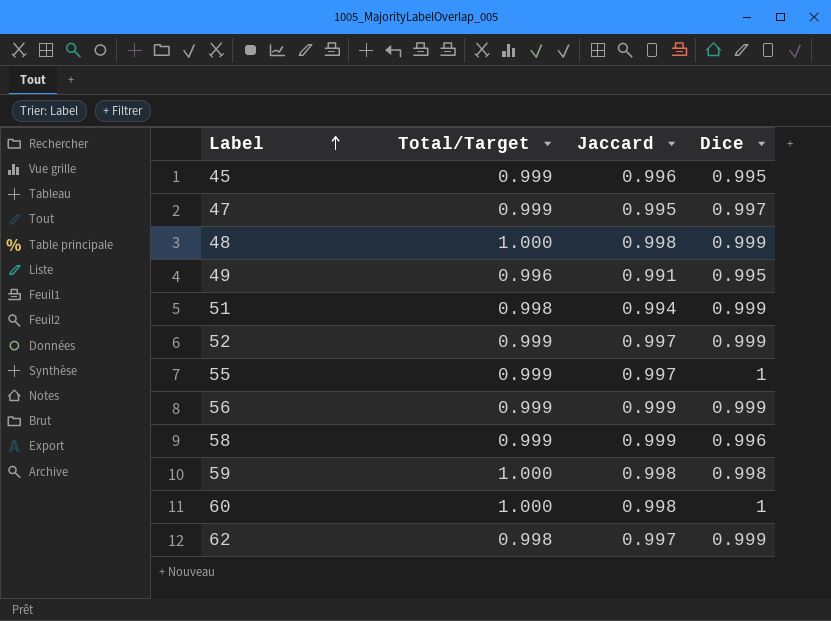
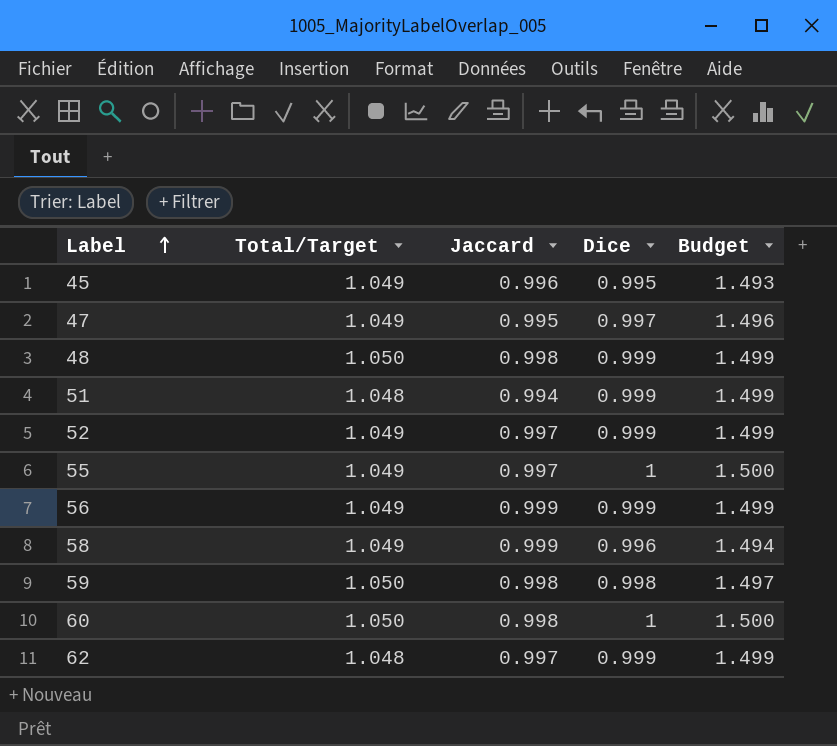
column Budget | formula: none -> [Dice] * 1.5
row 49: 0.996 | 0.991 | 0.995 -> none
45 | Total/Target: 0.999 -> 1.049
47 | Total/Target: 0.999 -> 1.049
48 | Total/Target: 1.000 -> 1.050
51 | Total/Target: 0.998 -> 1.048
52 | Total/Target: 0.999 -> 1.049
55 | Total/Target: 0.999 -> 1.049
56 | Total/Target: 0.999 -> 1.049
58 | Total/Target: 0.999 -> 1.049
59 | Total/Target: 1.000 -> 1.050
60 | Total/Target: 1.000 -> 1.050
62 | Total/Target: 0.998 -> 1.048

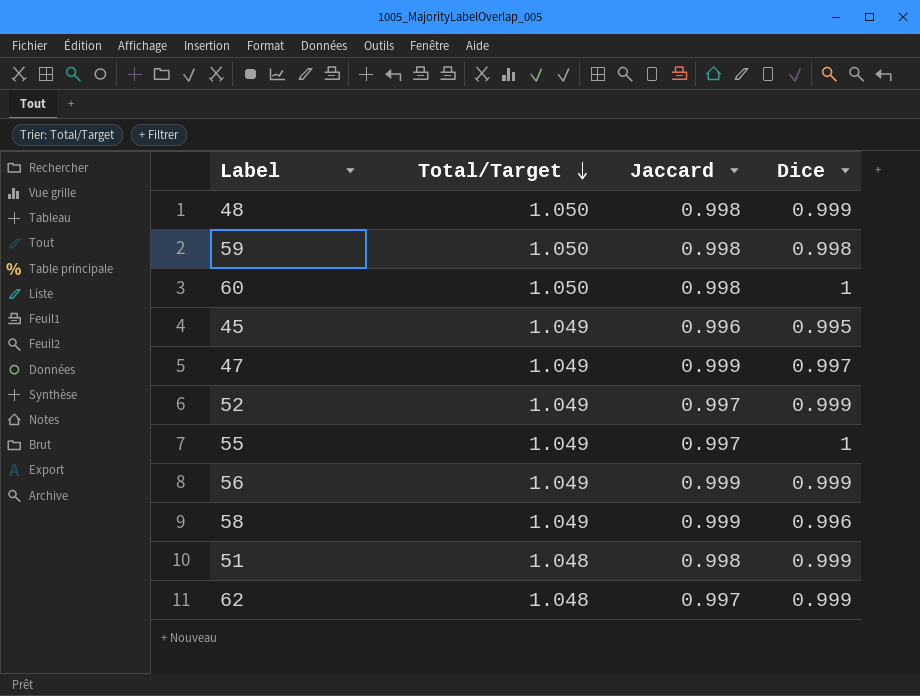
row order: Label ascending -> Total/Target descending
column Budget | formula: [Dice] * 1.5 -> none
47 | Jaccard: 0.995 -> 0.999
51 | Jaccard: 0.994 -> 0.998

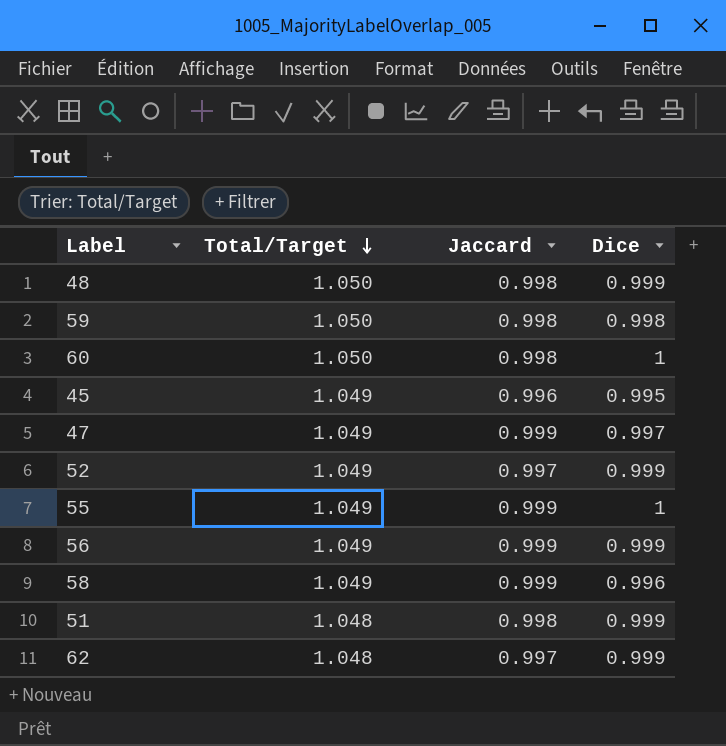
55 | Jaccard: 0.997 -> 0.999

